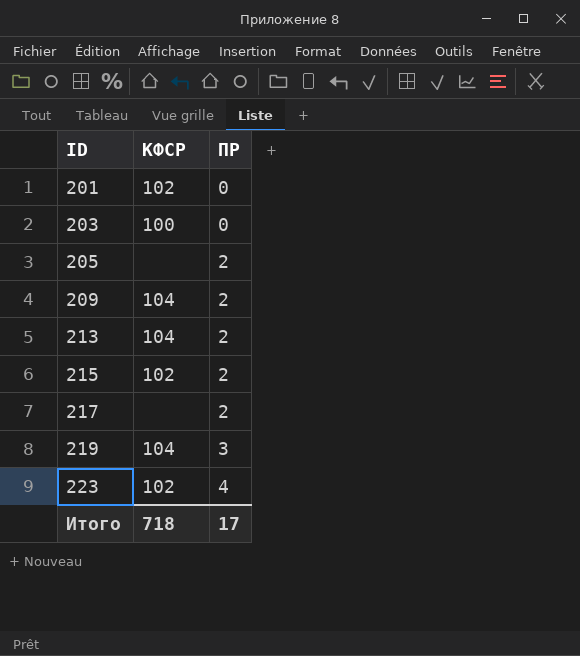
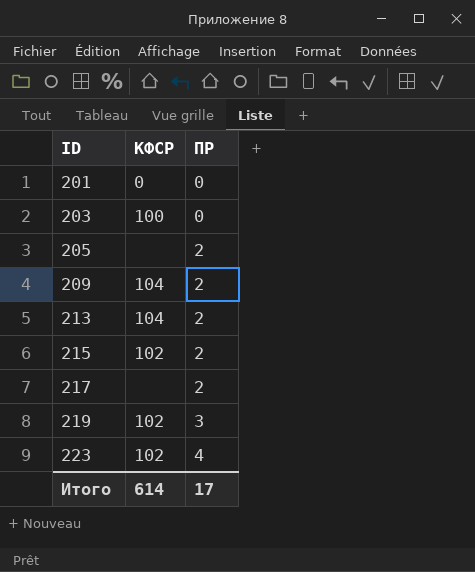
201 | КФСР: 102 -> 0
219 | КФСР: 104 -> 102
Итого | КФСР: 718 -> 614

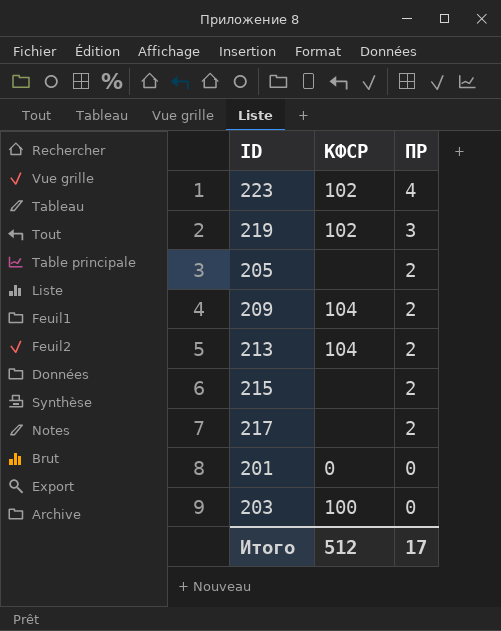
row order: ID ascending -> ПР descending
215 | КФСР: 102 -> none
Итого | КФСР: 614 -> 512

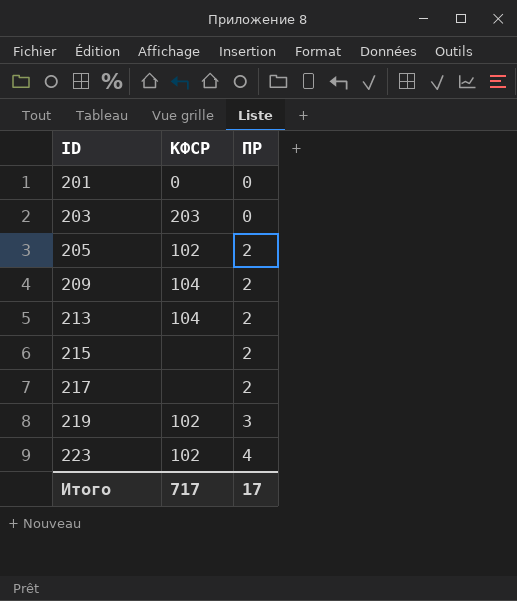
row order: ПР descending -> ID ascending
203 | КФСР: 100 -> 203
205 | КФСР: none -> 102
Итого | КФСР: 512 -> 717

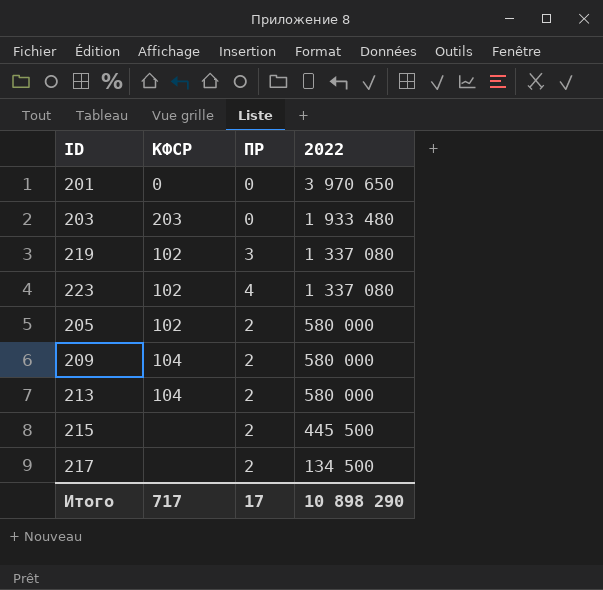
row order: ID ascending -> 2022 descending
column 2022 | position: none -> 4

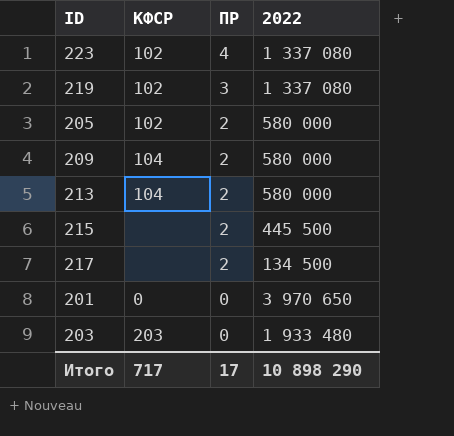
row order: 2022 descending -> ПР descending

